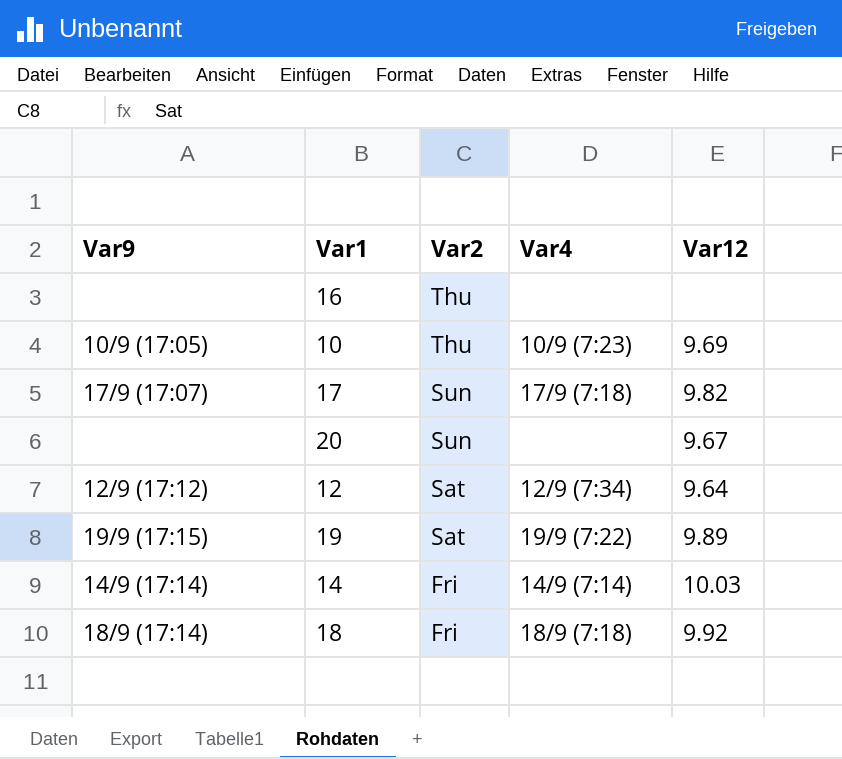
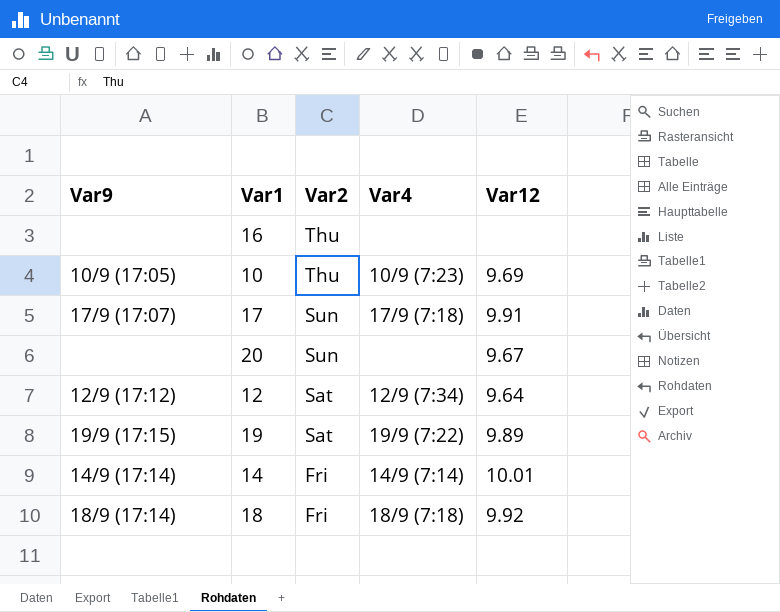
17 | Var12: 9.82 -> 9.91
14 | Var12: 10.03 -> 10.01

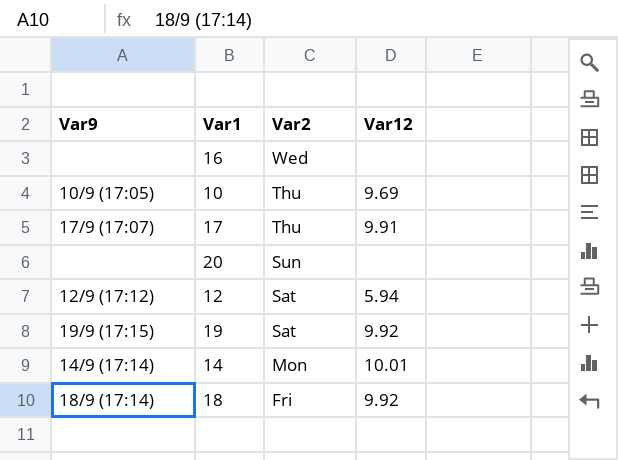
column Var4 | position: 4 -> none
16 | Var2: Thu -> Wed
17 | Var2: Sun -> Thu
20 | Var12: 9.67 -> none
12 | Var12: 9.64 -> 5.94
19 | Var12: 9.89 -> 9.92
14 | Var2: Fri -> Mon

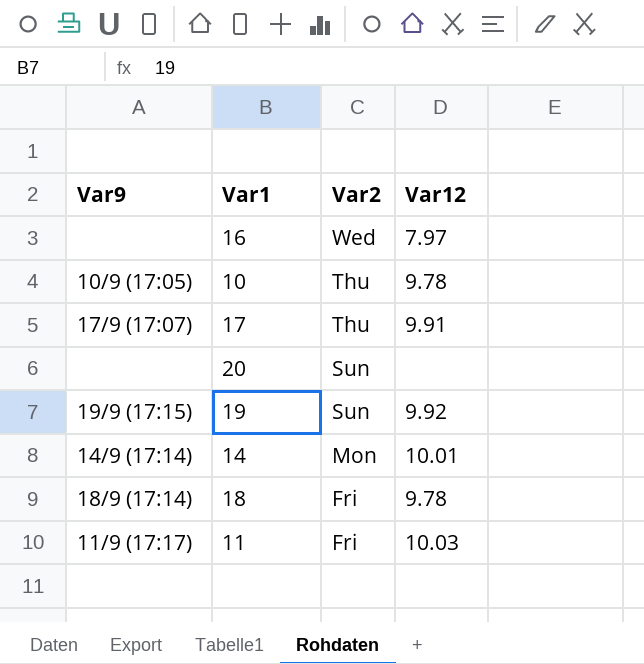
row 12: 12/9 (17:12) | Sat | 5.94 -> none
16 | Var12: none -> 7.97
10 | Var12: 9.69 -> 9.78
19 | Var2: Sat -> Sun
18 | Var12: 9.92 -> 9.78
row 11: none -> 11/9 (17:17) | Fri | 10.03

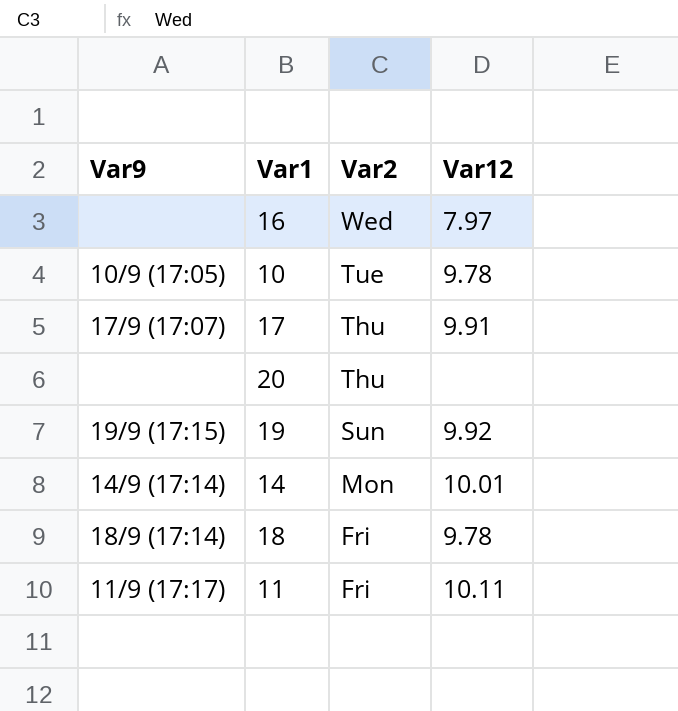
10 | Var2: Thu -> Tue
20 | Var2: Sun -> Thu
11 | Var12: 10.03 -> 10.11

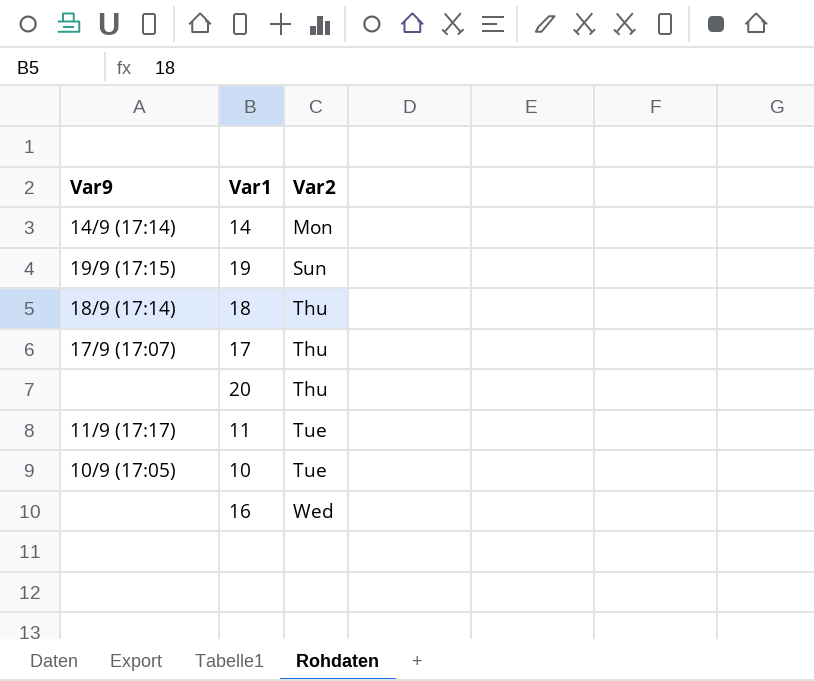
row order: Var2 descending -> Var2 ascending
column Var12 | position: 4 -> none
18 | Var2: Fri -> Thu
11 | Var2: Fri -> Tue

